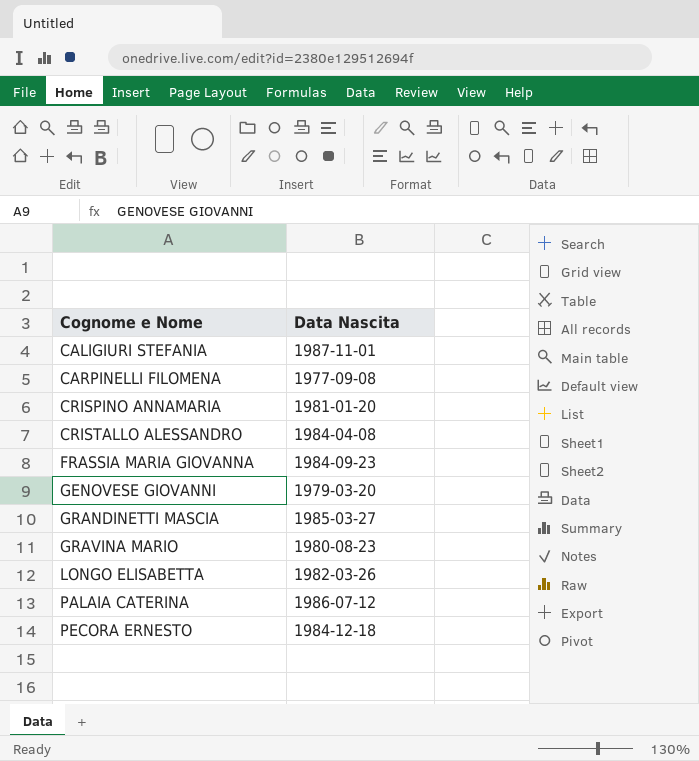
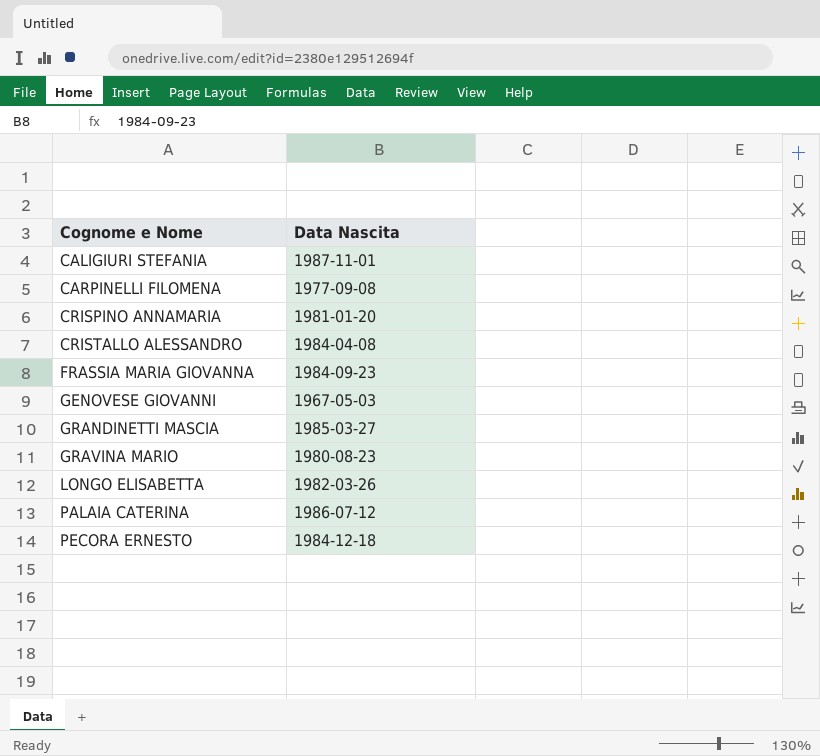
GENOVESE GIOVANNI | Data Nascita: 1979-03-20 -> 1967-05-03

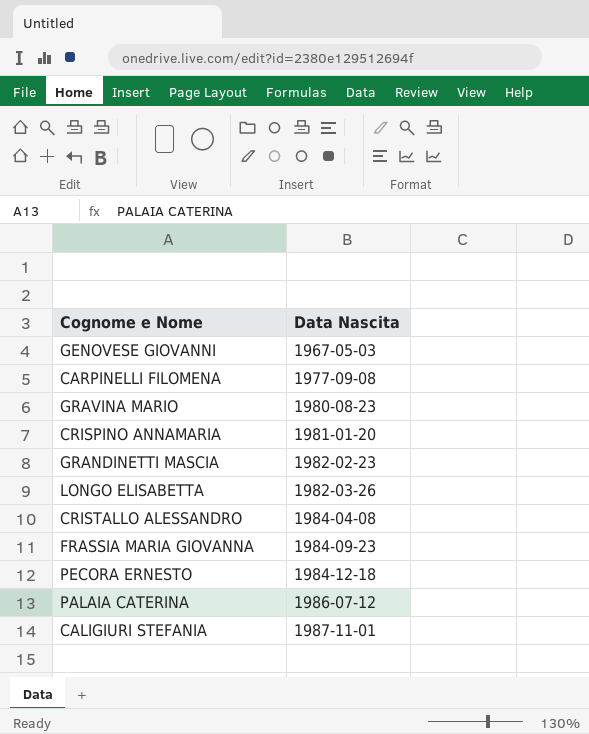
row order: Cognome e Nome ascending -> Data Nascita ascending
GRANDINETTI MASCIA | Data Nascita: 1985-03-27 -> 1982-02-23

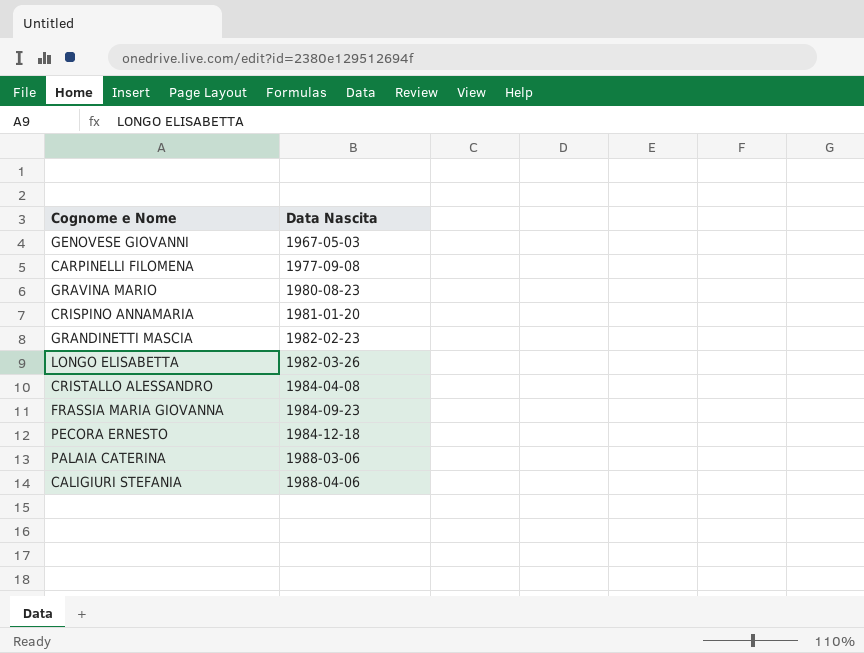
PALAIA CATERINA | Data Nascita: 1986-07-12 -> 1988-03-06
CALIGIURI STEFANIA | Data Nascita: 1987-11-01 -> 1988-04-06

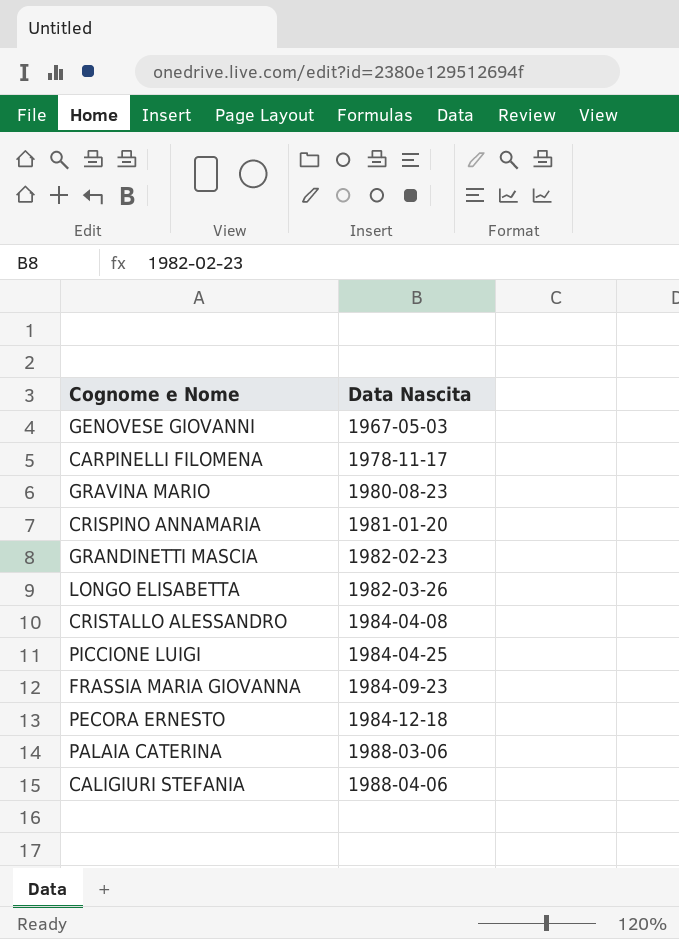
CARPINELLI FILOMENA | Data Nascita: 1977-09-08 -> 1978-11-17
row PICCIONE LUIGI: none -> 1984-04-25

